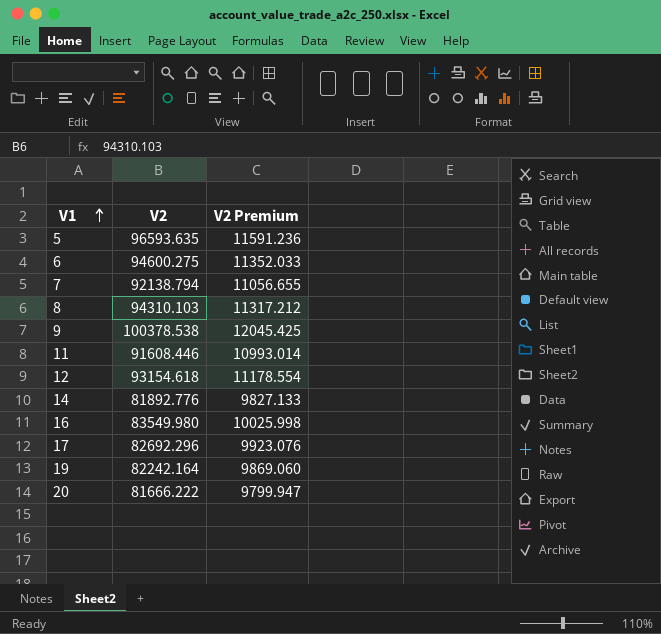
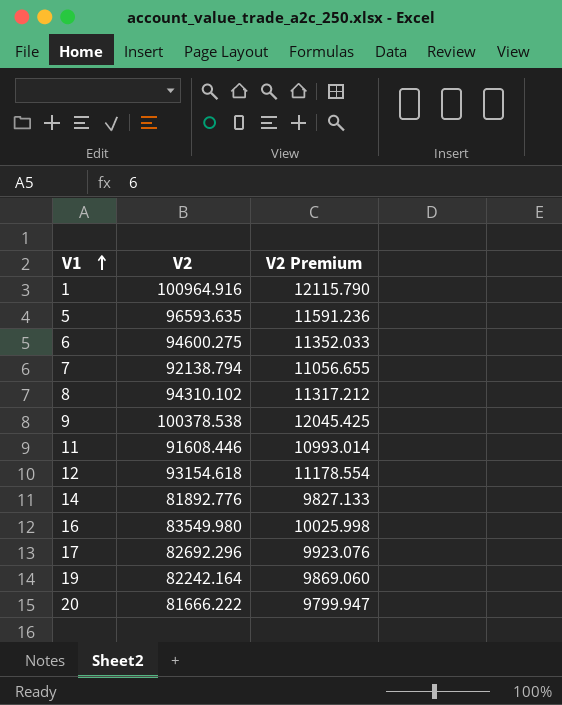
row 1: none -> 100964.916 | 12115.790
8 | V2: 94310.103 -> 94310.102

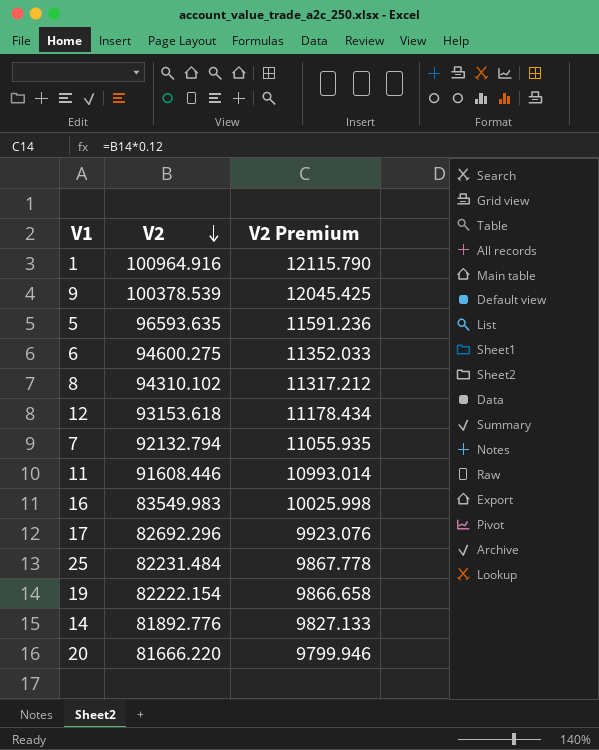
row order: V1 ascending -> V2 descending
9 | V2: 100378.538 -> 100378.539
12 | V2: 93154.618 -> 93153.618
12 | V2 Premium: 11178.554 -> 11178.434
7 | V2: 92138.794 -> 92132.794
7 | V2 Premium: 11056.655 -> 11055.935
16 | V2: 83549.980 -> 83549.983
row 25: none -> 82231.484 | 9867.778
19 | V2: 82242.164 -> 82222.154
19 | V2 Premium: 9869.060 -> 9866.658
20 | V2: 81666.222 -> 81666.220
20 | V2 Premium: 9799.947 -> 9799.946

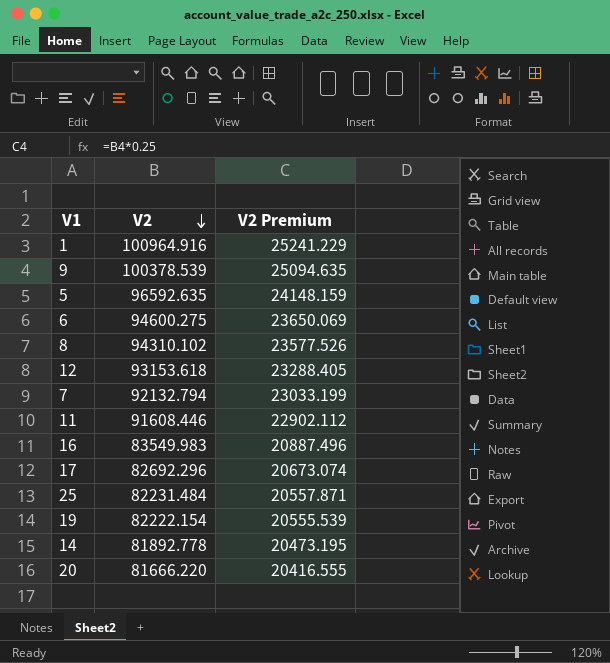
column V2 Premium | formula: [V2] * 0.12 -> [V2] * 0.25
5 | V2: 96593.635 -> 96592.635
14 | V2: 81892.776 -> 81892.778

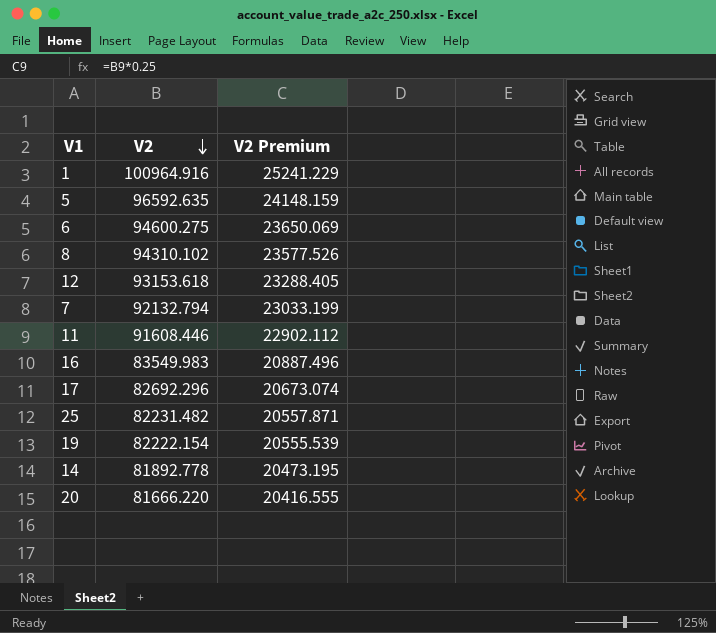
row 9: 100378.539 | 25094.635 -> none
25 | V2: 82231.484 -> 82231.482

